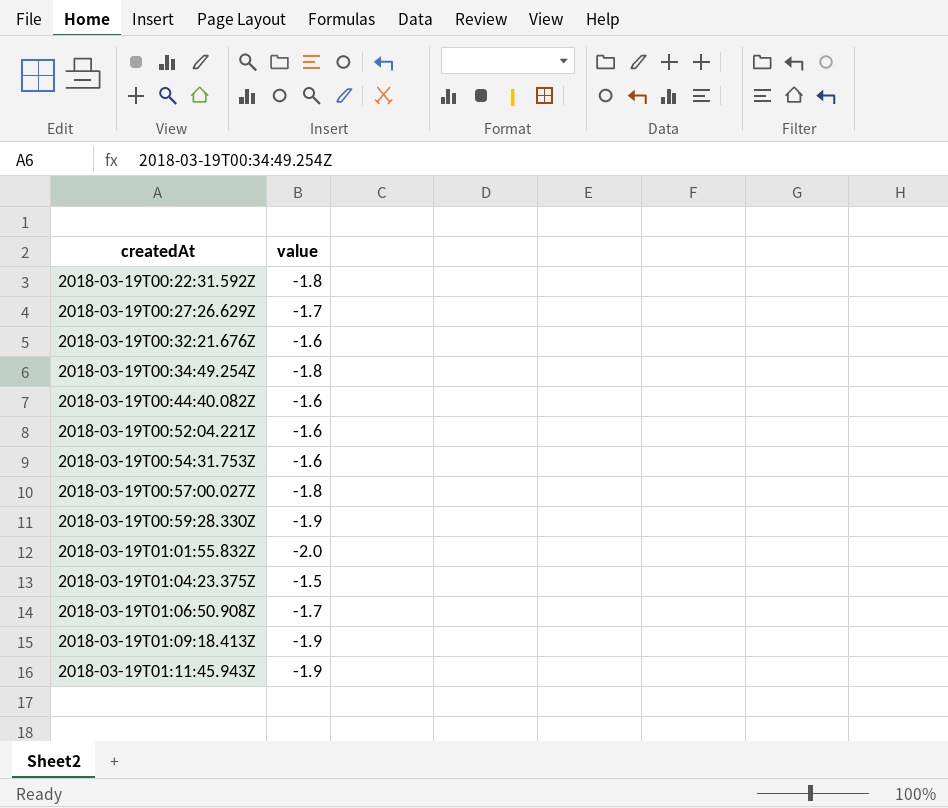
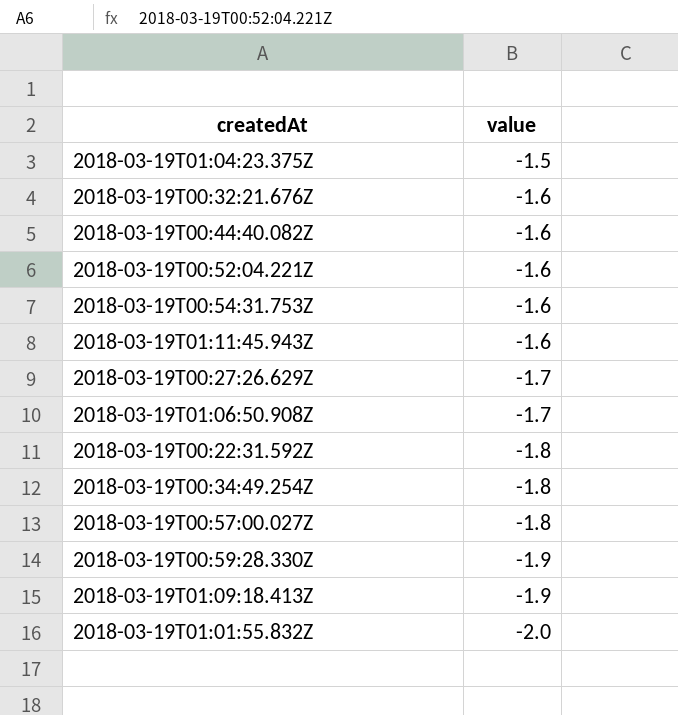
row order: createdAt ascending -> value descending
2018-03-19T01:11:45.943Z | value: -1.9 -> -1.6

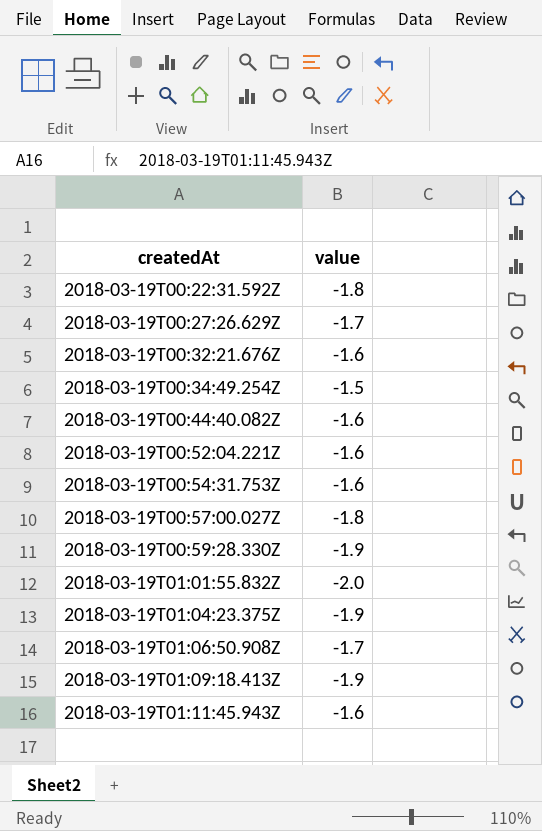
row order: value descending -> createdAt ascending
2018-03-19T00:34:49.254Z | value: -1.8 -> -1.5
2018-03-19T01:04:23.375Z | value: -1.5 -> -1.9

